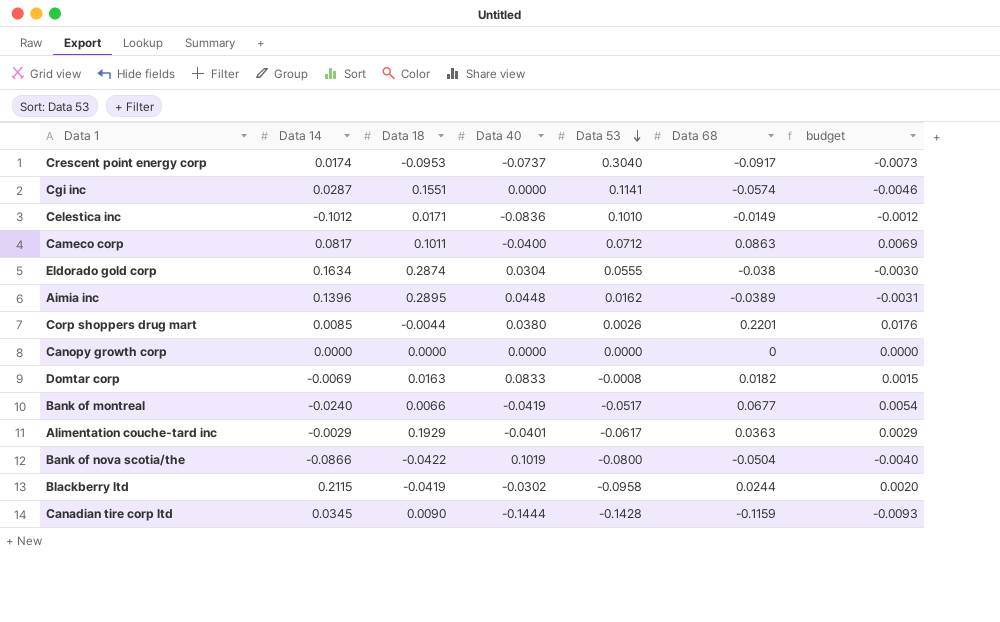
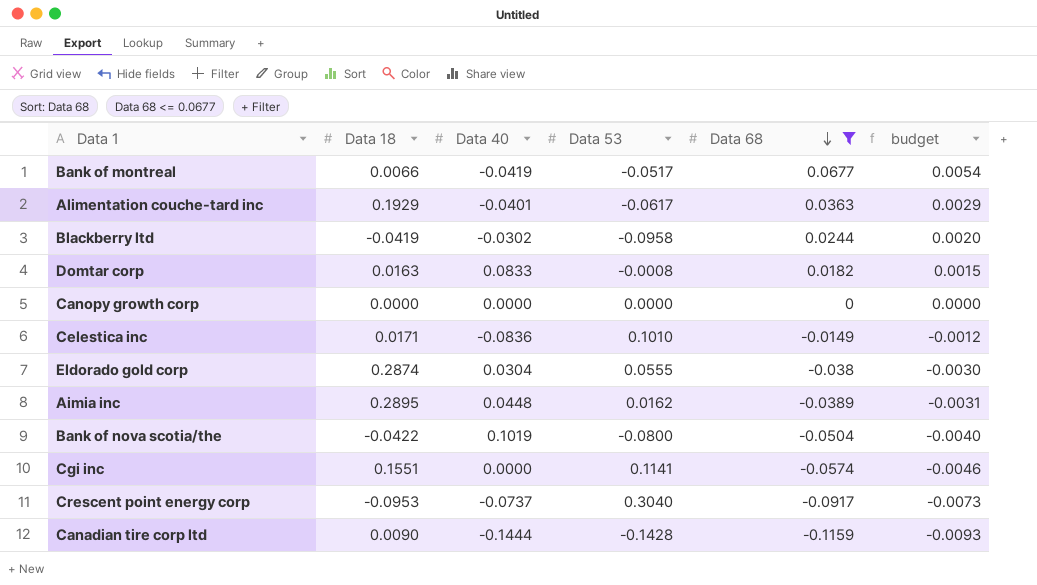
filter: none -> Data 68 <= 0.0677
row order: Data 53 descending -> Data 68 descending
column Data 14 | position: 2 -> none

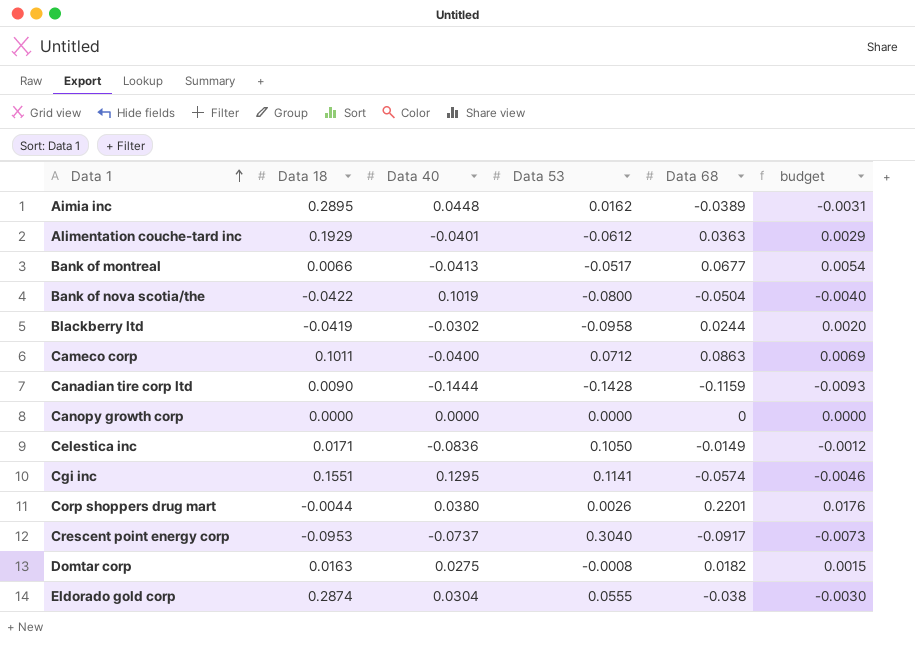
filter: Data 68 <= 0.0677 -> none
row order: Data 68 descending -> Data 1 ascending
Alimentation couche-tard inc | Data 53: -0.0617 -> -0.0612
Bank of montreal | Data 40: -0.0419 -> -0.0413
Celestica inc | Data 53: 0.1010 -> 0.1050
Cgi inc | Data 40: 0.0000 -> 0.1295
Domtar corp | Data 40: 0.0833 -> 0.0275

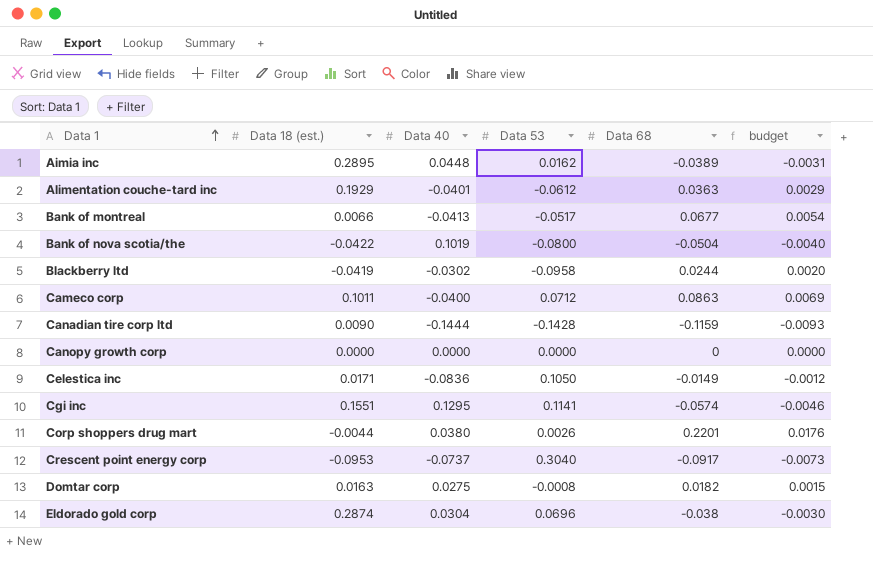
column name: Data 18 -> Data 18 (est.)
Eldorado gold corp | Data 53: 0.0555 -> 0.0696

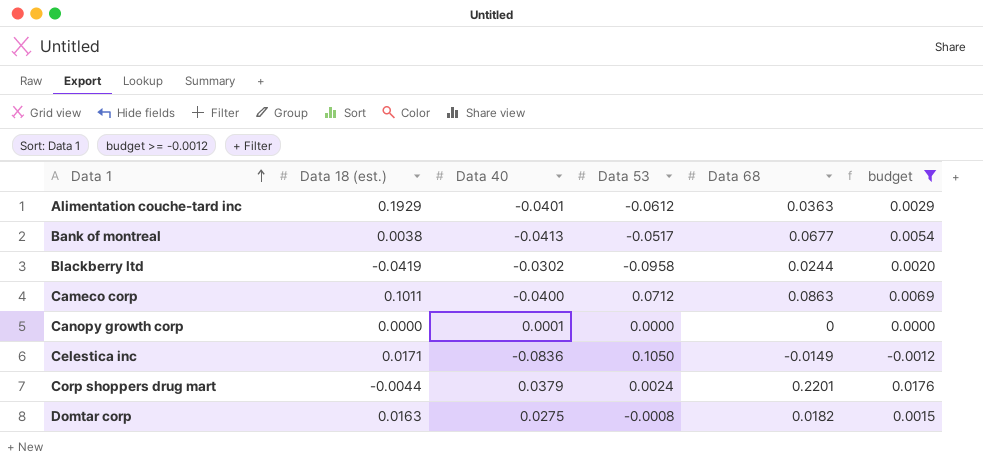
filter: none -> budget >= -0.0012
Bank of montreal | Data 18 (est.): 0.0066 -> 0.0038
Canopy growth corp | Data 40: 0.0000 -> 0.0001
Corp shoppers drug mart | Data 40: 0.0380 -> 0.0379
Corp shoppers drug mart | Data 53: 0.0026 -> 0.0024

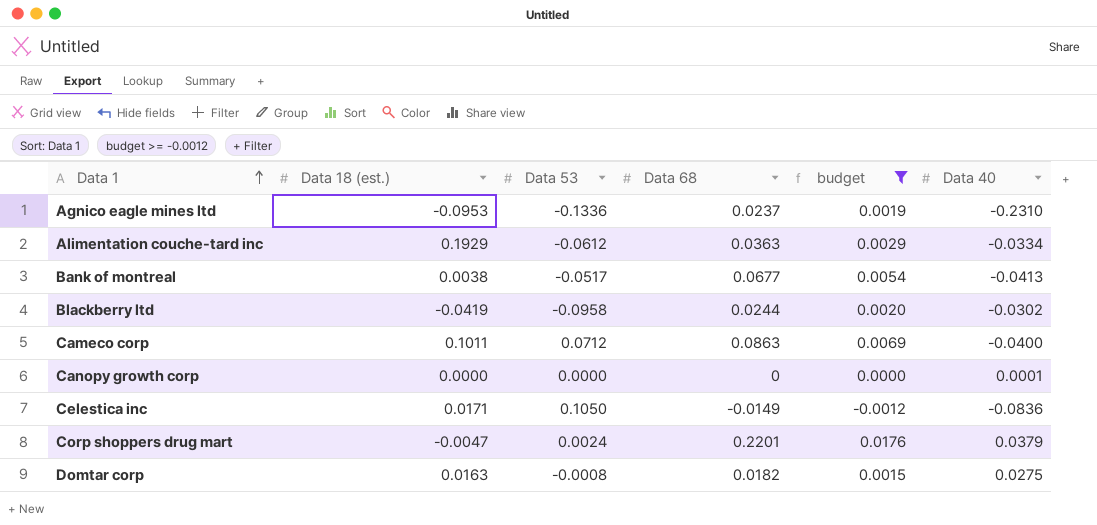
column Data 40 | position: 3 -> 6
row Agnico eagle mines ltd: none -> -0.0953 | -0.1336 | 0.0237 | 0.0019 | -0.2310
Alimentation couche-tard inc | Data 40: -0.0401 -> -0.0334
Corp shoppers drug mart | Data 18 (est.): -0.0044 -> -0.0047

